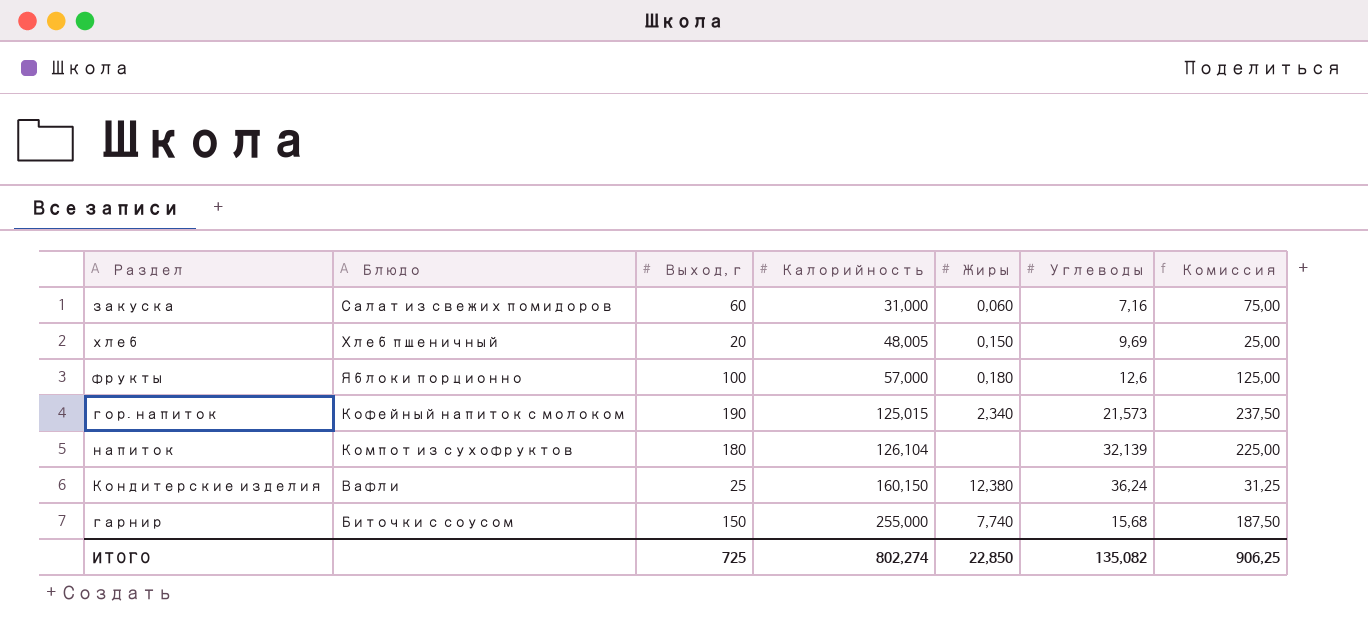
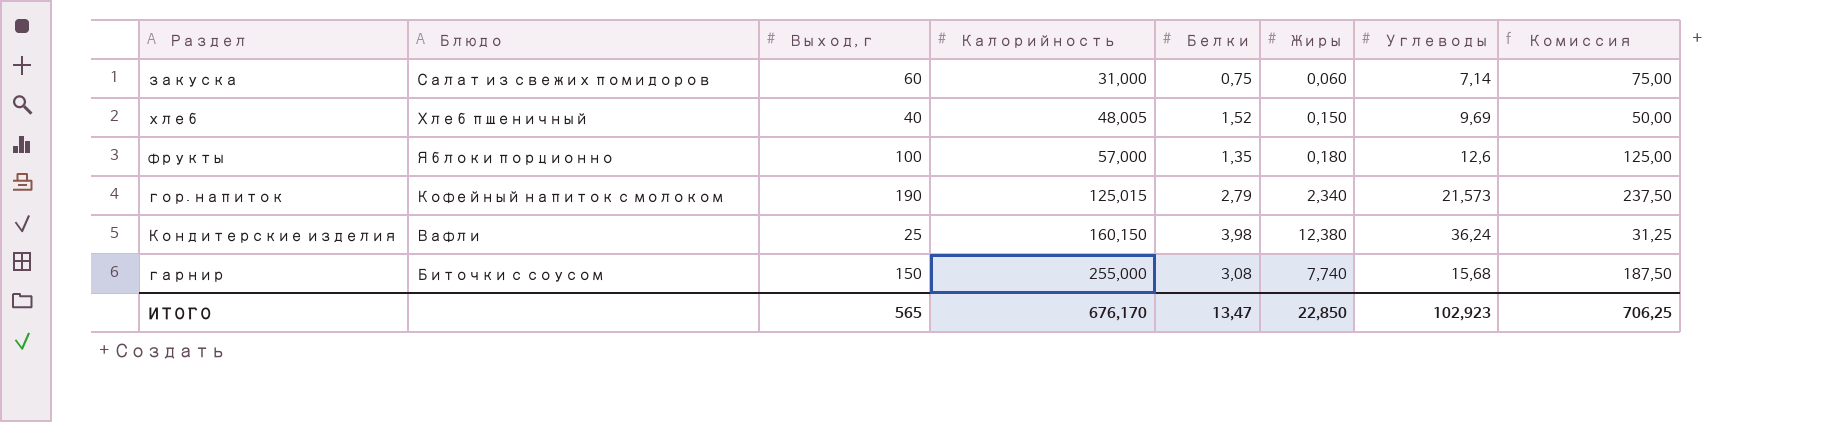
column Белки | position: none -> 5
row напиток: Компот из сухофруктов | 180 | 126,104 | none | 32,139 | 225,00 -> none
закуска | Углеводы: 7,16 -> 7,14
хлеб | Выход, г: 20 -> 40
хлеб | Комиссия: 25,00 -> 50,00
ИТОГО | Выход, г: 725 -> 565
ИТОГО | Калорийность: 802,274 -> 676,170
ИТОГО | Углеводы: 135,082 -> 102,923
ИТОГО | Комиссия: 906,25 -> 706,25

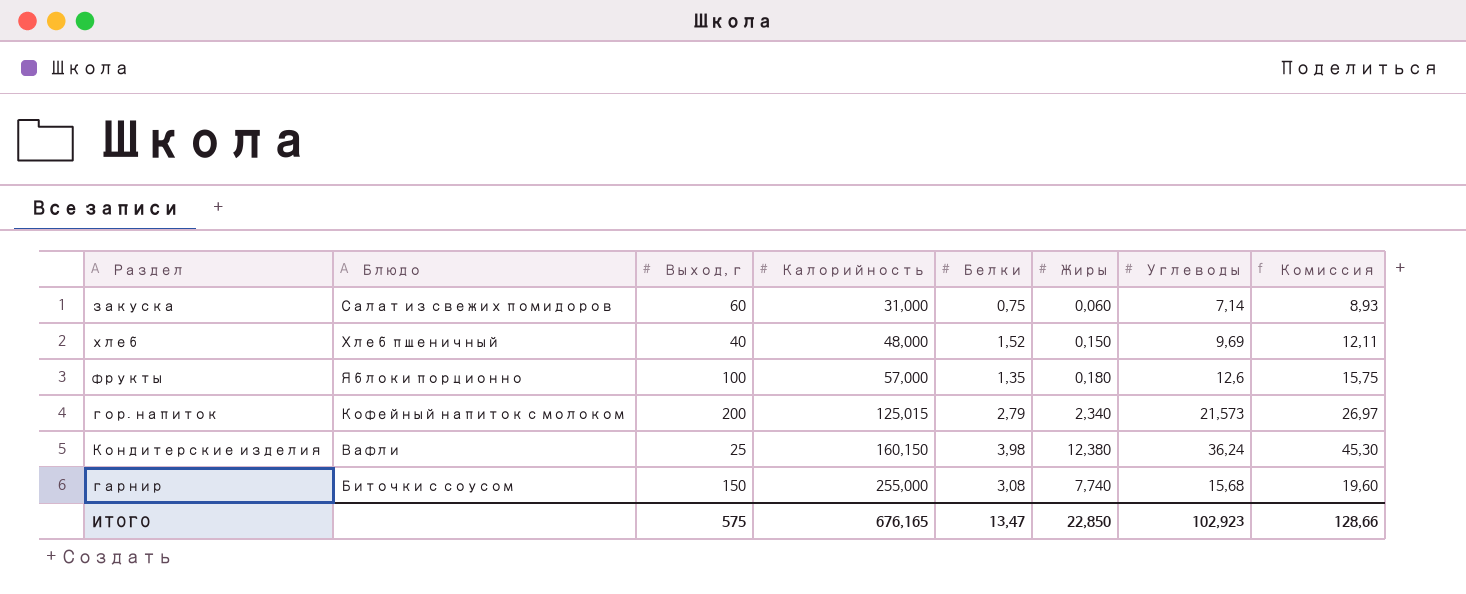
column Комиссия | formula: [Выход, г] * 1,25 -> [Углеводы] * 1,25
хлеб | Калорийность: 48,005 -> 48,000
гор. напиток | Выход, г: 190 -> 200
ИТОГО | Выход, г: 565 -> 575
ИТОГО | Калорийность: 676,170 -> 676,165
ИТОГО | Комиссия: 706,25 -> 128,66

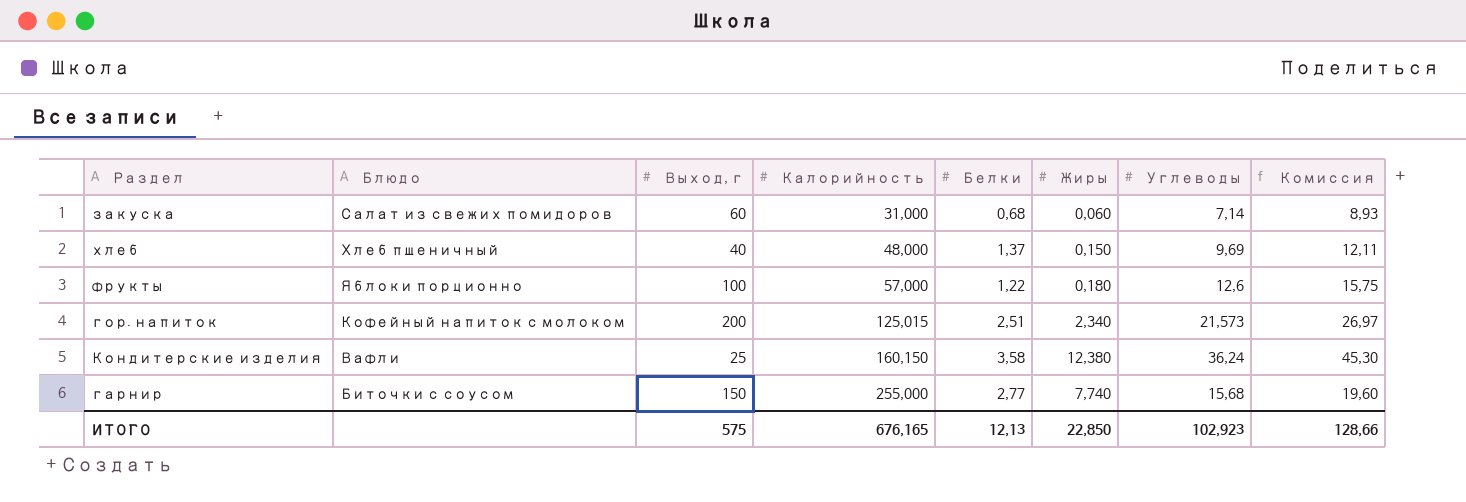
закуска | Белки: 0,75 -> 0,68
хлеб | Белки: 1,52 -> 1,37
фрукты | Белки: 1,35 -> 1,22
гор. напиток | Белки: 2,79 -> 2,51
Кондитерские изделия | Белки: 3,98 -> 3,58
гарнир | Белки: 3,08 -> 2,77
ИТОГО | Белки: 13,47 -> 12,13

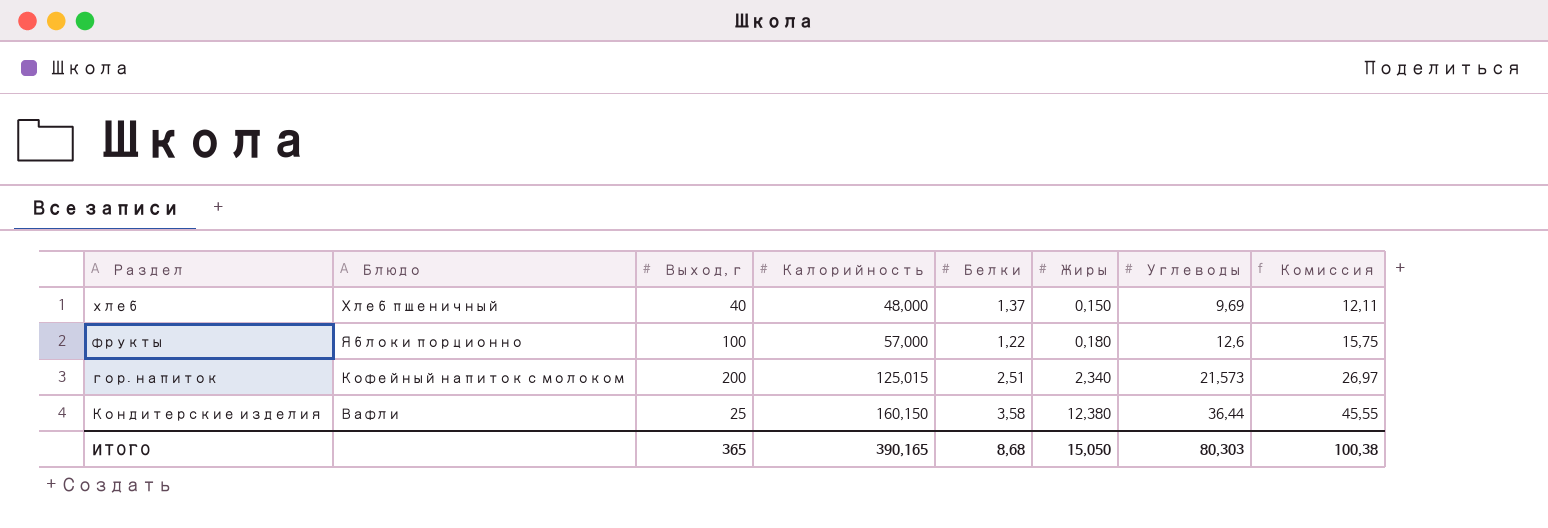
row закуска: Салат из свежих помидоров | 60 | 31,000 | 0,68 | 0,060 | 7,14 | 8,93 -> none
row гарнир: Биточки с соусом | 150 | 255,000 | 2,77 | 7,740 | 15,68 | 19,60 -> none
Кондитерские изделия | Углеводы: 36,24 -> 36,44
Кондитерские изделия | Комиссия: 45,30 -> 45,55
ИТОГО | Выход, г: 575 -> 365
ИТОГО | Калорийность: 676,165 -> 390,165
ИТОГО | Белки: 12,13 -> 8,68
ИТОГО | Жиры: 22,850 -> 15,050
ИТОГО | Углеводы: 102,923 -> 80,303
ИТОГО | Комиссия: 128,66 -> 100,38

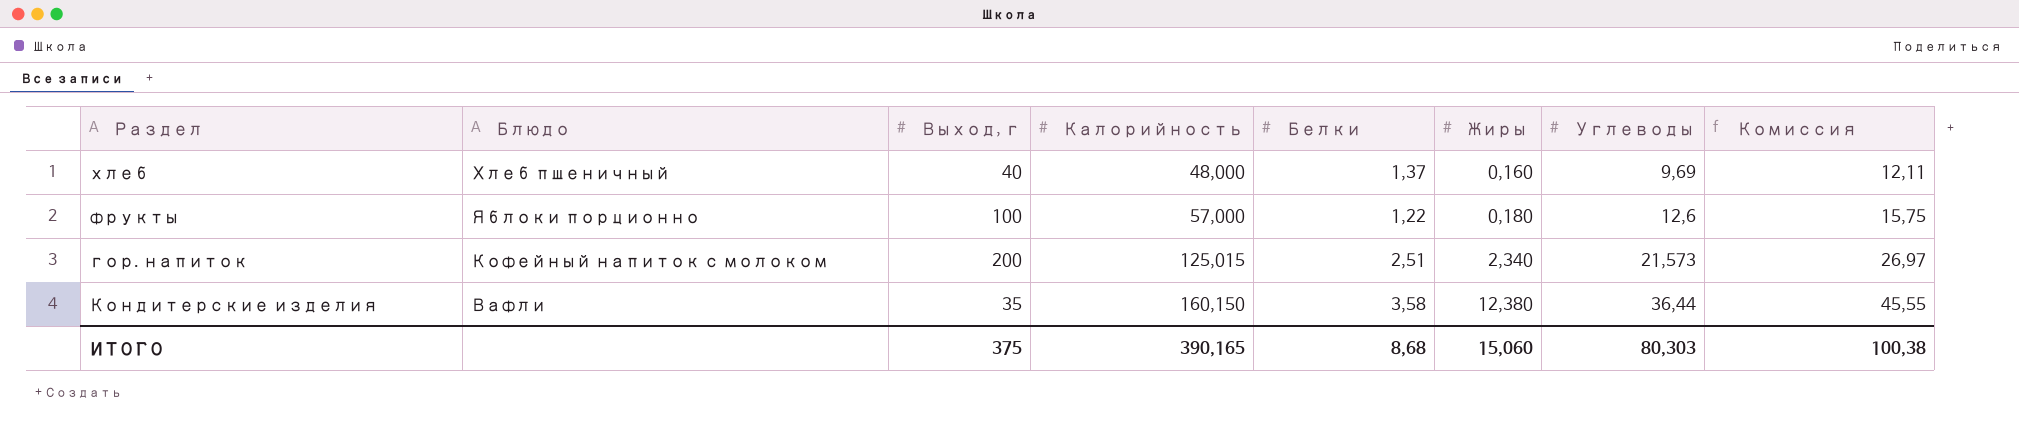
хлеб | Жиры: 0,150 -> 0,160
Кондитерские изделия | Выход, г: 25 -> 35
ИТОГО | Выход, г: 365 -> 375
ИТОГО | Жиры: 15,050 -> 15,060

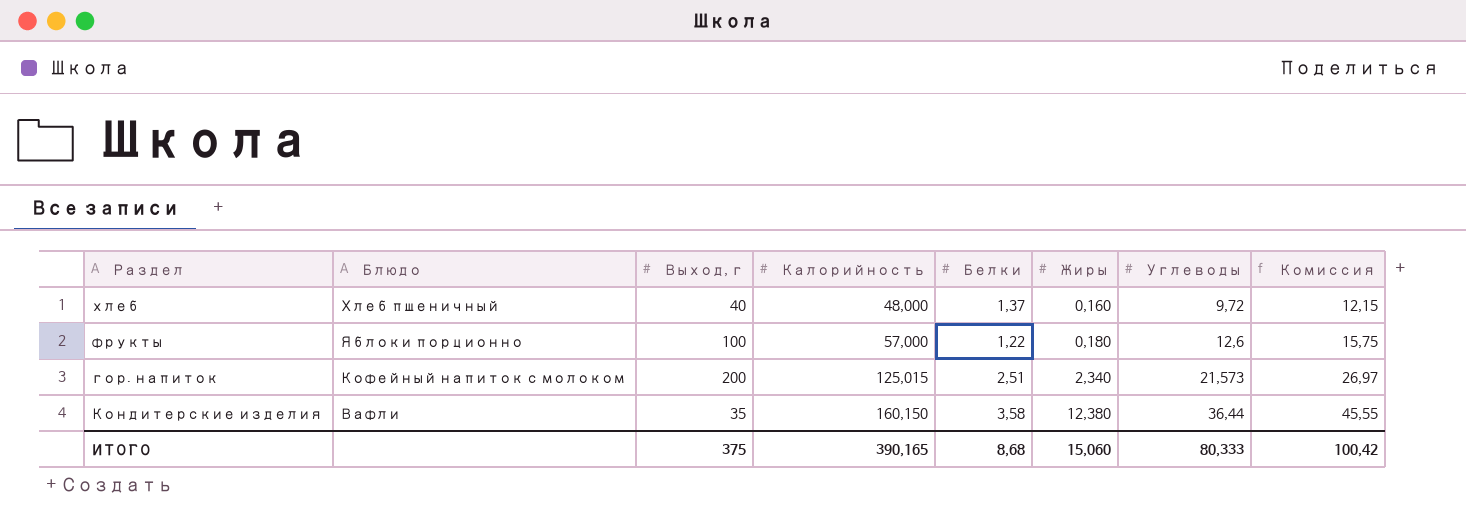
хлеб | Углеводы: 9,69 -> 9,72
хлеб | Комиссия: 12,11 -> 12,15
ИТОГО | Углеводы: 80,303 -> 80,333
ИТОГО | Комиссия: 100,38 -> 100,42

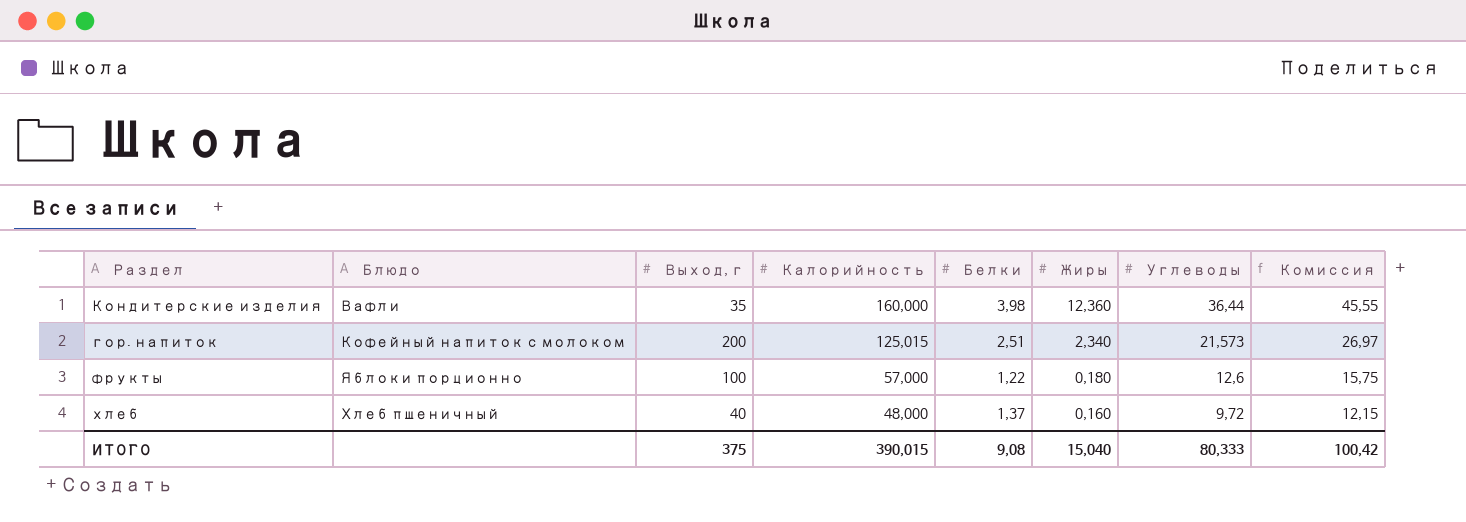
row order: Калорийность ascending -> Калорийность descending
Кондитерские изделия | Калорийность: 160,150 -> 160,000
Кондитерские изделия | Белки: 3,58 -> 3,98
Кондитерские изделия | Жиры: 12,380 -> 12,360
ИТОГО | Калорийность: 390,165 -> 390,015
ИТОГО | Белки: 8,68 -> 9,08
ИТОГО | Жиры: 15,060 -> 15,040

